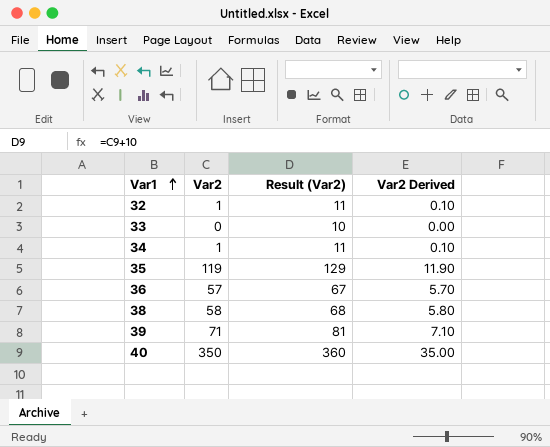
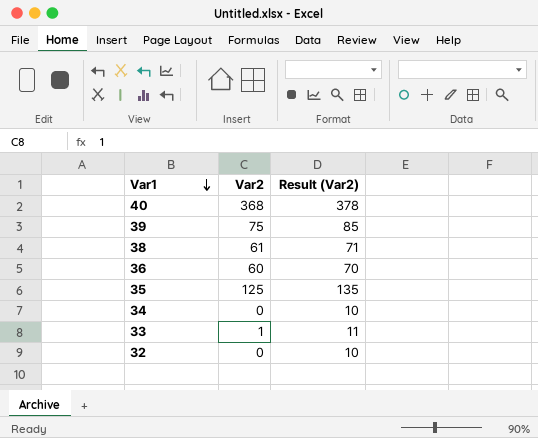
row order: Var1 ascending -> Var1 descending
column Var2 Derived | formula: [Var2] * 0.1 -> none
40 | Var2: 350 -> 368
40 | Result (Var2): 360 -> 378
39 | Var2: 71 -> 75
39 | Result (Var2): 81 -> 85
38 | Var2: 58 -> 61
38 | Result (Var2): 68 -> 71
36 | Var2: 57 -> 60
36 | Result (Var2): 67 -> 70
35 | Var2: 119 -> 125
35 | Result (Var2): 129 -> 135
34 | Var2: 1 -> 0
34 | Result (Var2): 11 -> 10
33 | Var2: 0 -> 1
33 | Result (Var2): 10 -> 11
32 | Var2: 1 -> 0
32 | Result (Var2): 11 -> 10

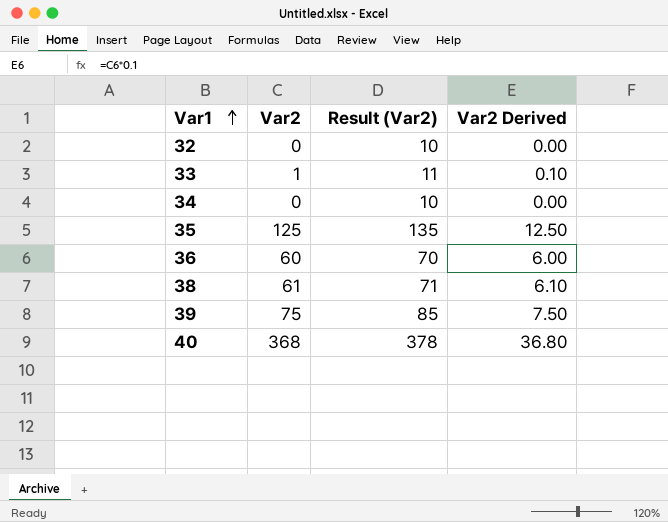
row order: Var1 descending -> Var1 ascending
column Var2 Derived | formula: none -> [Var2] * 0.1

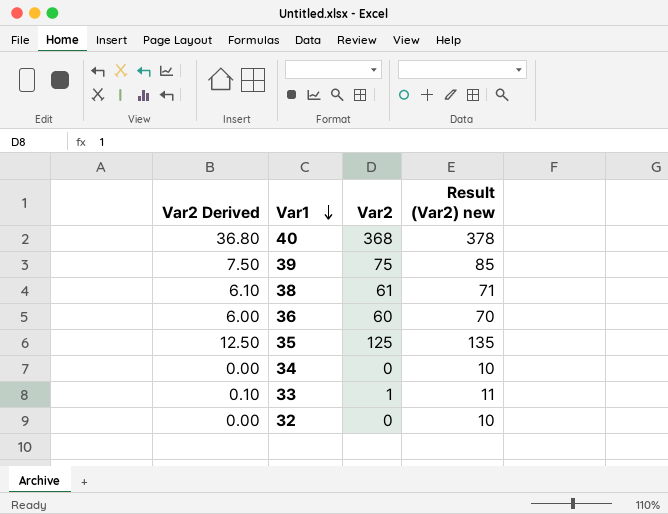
row order: Var1 ascending -> Var1 descending
column Var2 Derived | position: 4 -> 1
column name: Result (Var2) -> Result (Var2) new

